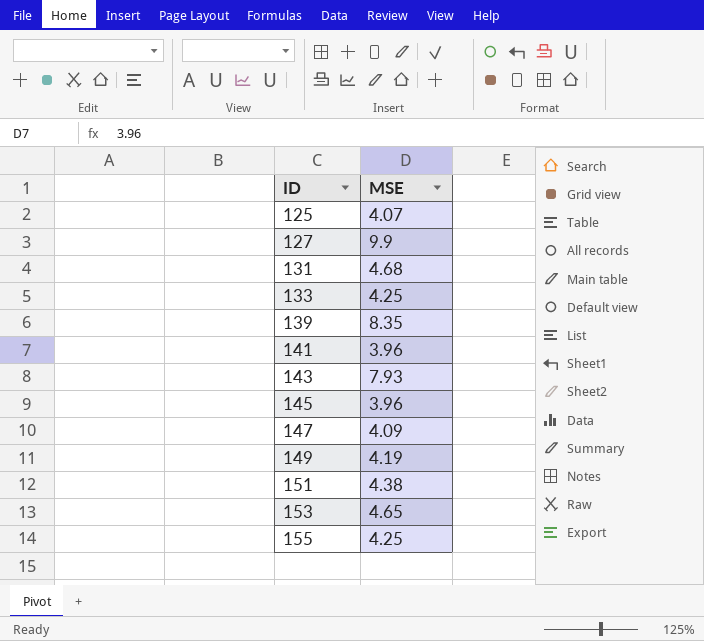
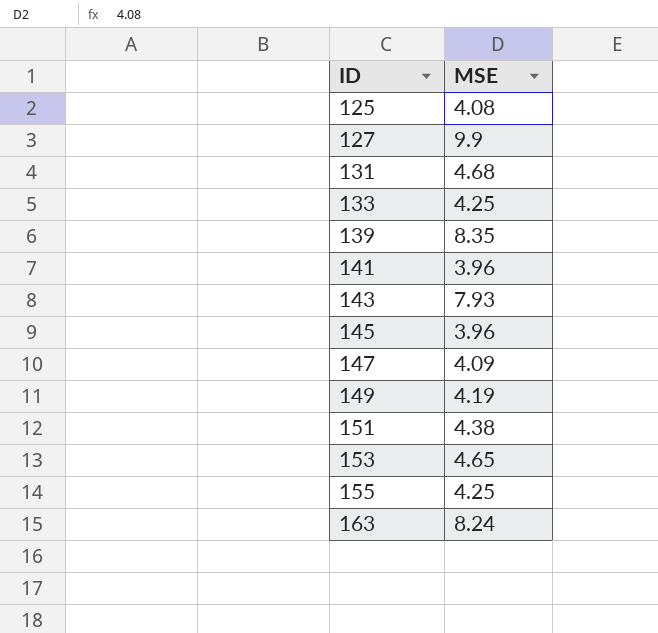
125 | MSE: 4.07 -> 4.08
row 163: none -> 8.24

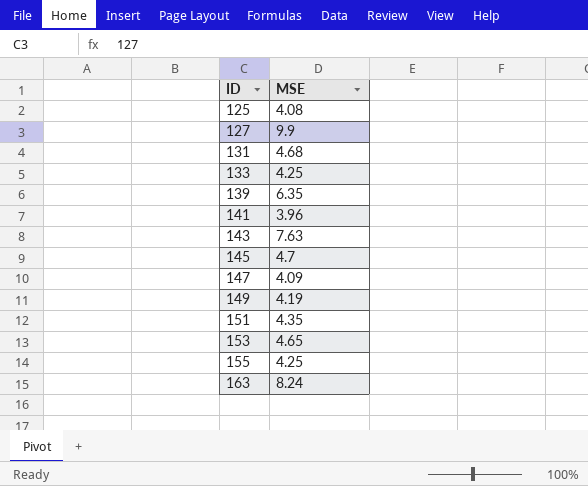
139 | MSE: 8.35 -> 6.35
143 | MSE: 7.93 -> 7.63
145 | MSE: 3.96 -> 4.7
151 | MSE: 4.38 -> 4.35

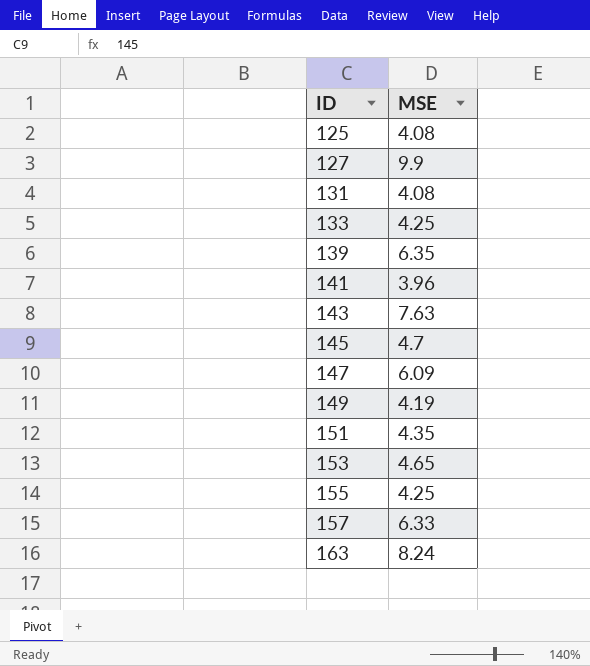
131 | MSE: 4.68 -> 4.08
147 | MSE: 4.09 -> 6.09
row 157: none -> 6.33

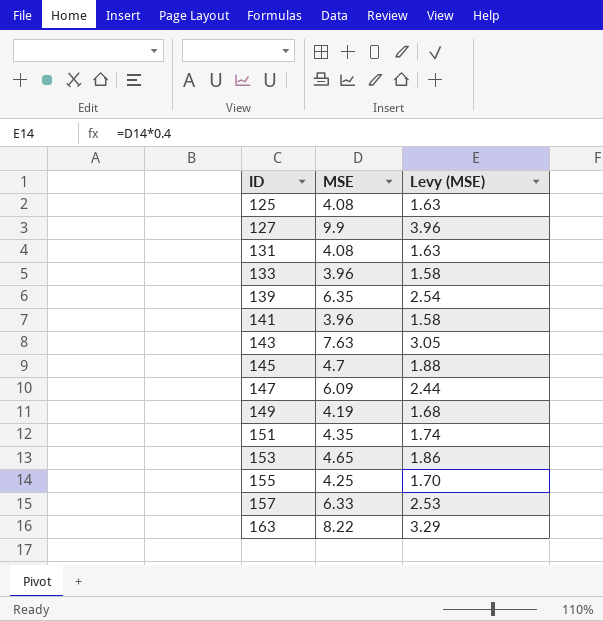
column Levy (MSE) | formula: none -> [MSE] * 0.4
133 | MSE: 4.25 -> 3.96
163 | MSE: 8.24 -> 8.22

